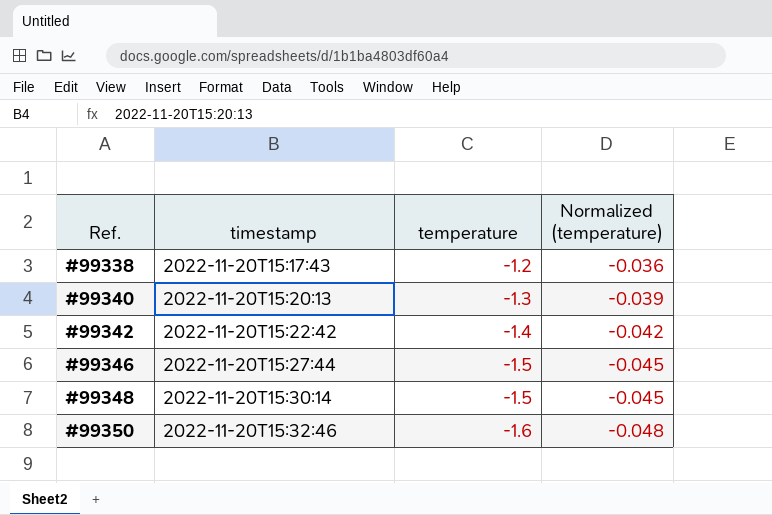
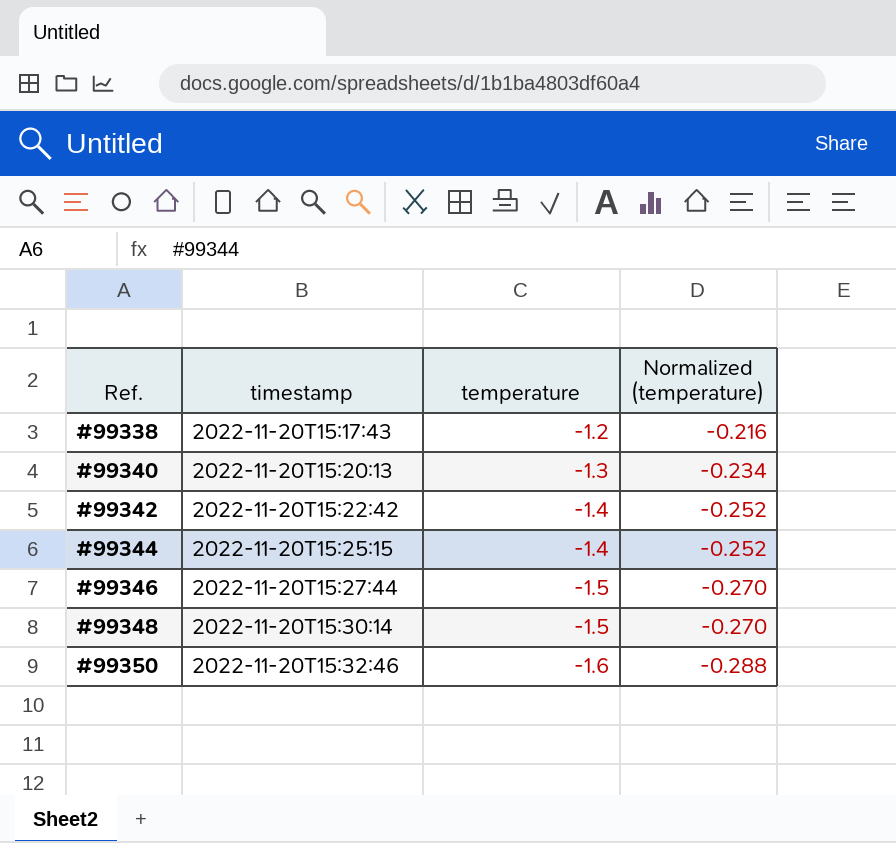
column Normalized (temperature) | formula: [temperature] * 0.03 -> [temperature] * 0.18
row #99344: none -> 2022-11-20T15:25:15 | -1.4 | -0.252

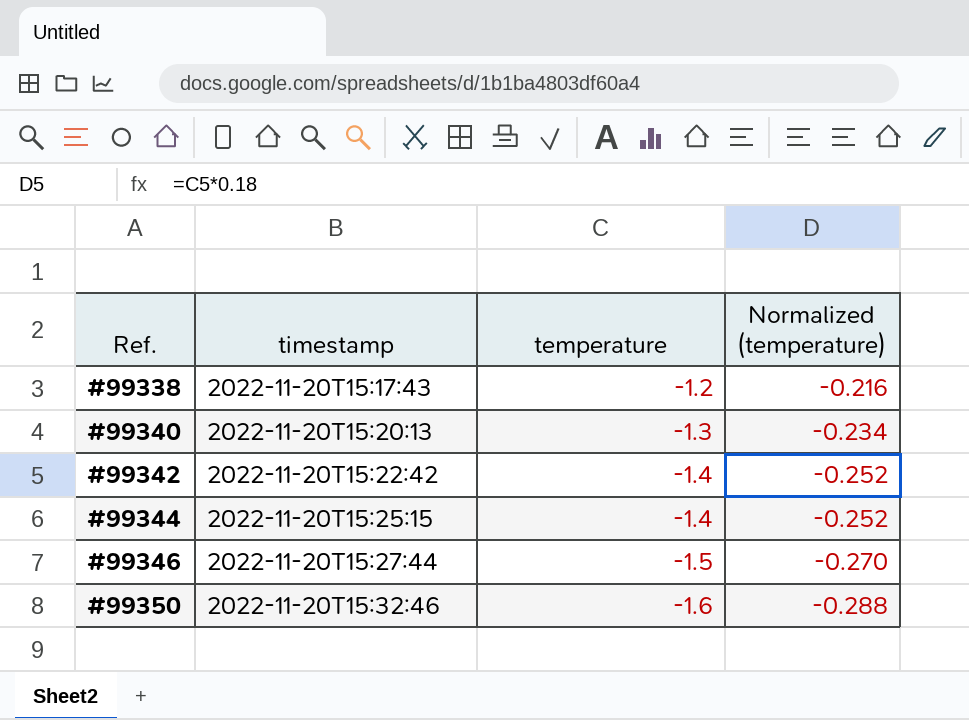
row #99348: 2022-11-20T15:30:14 | -1.5 | -0.270 -> none

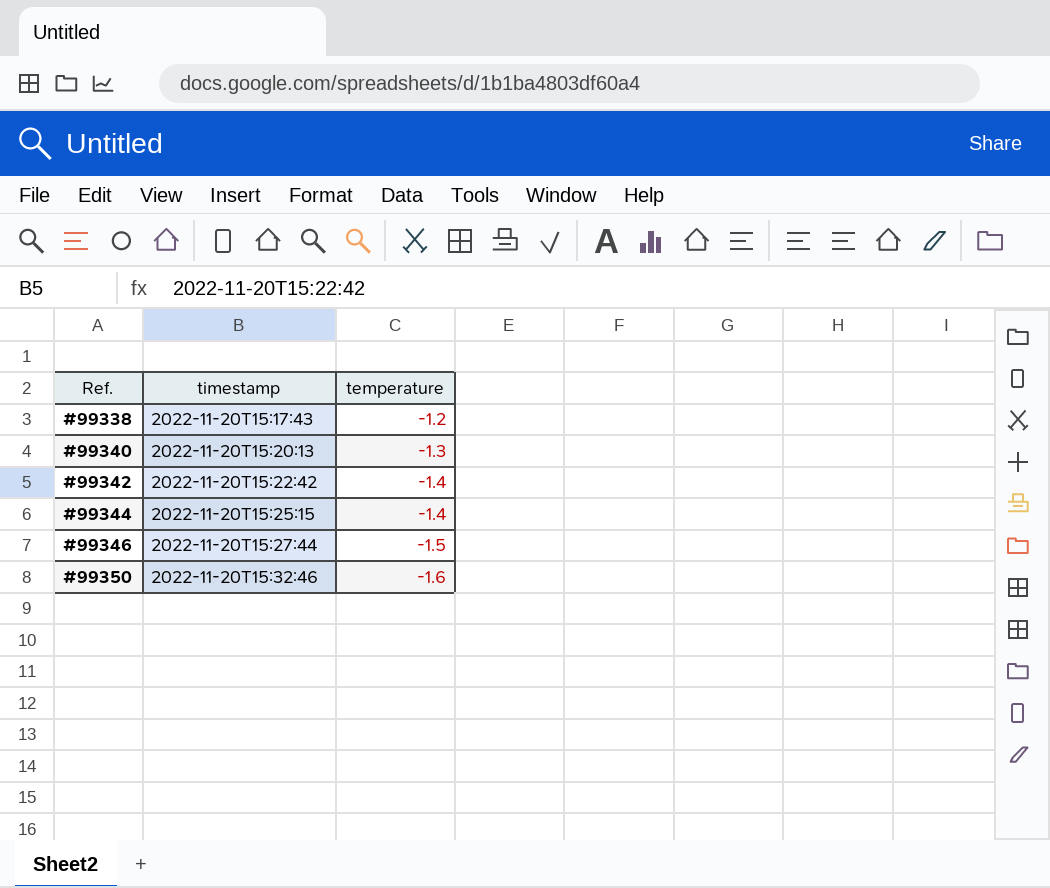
column Normalized (temperature) | formula: [temperature] * 0.18 -> none

